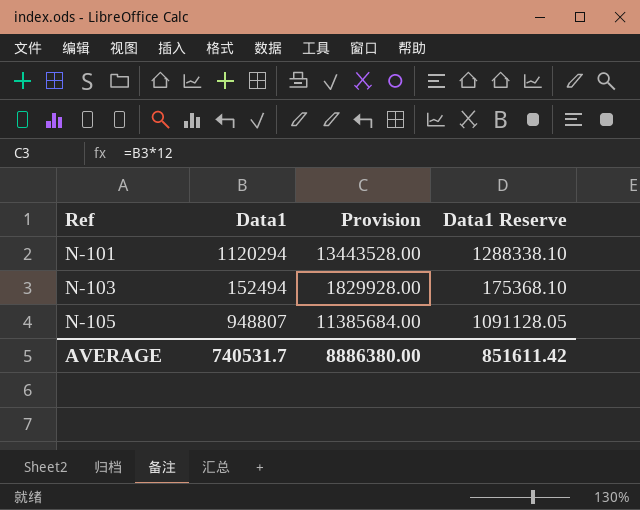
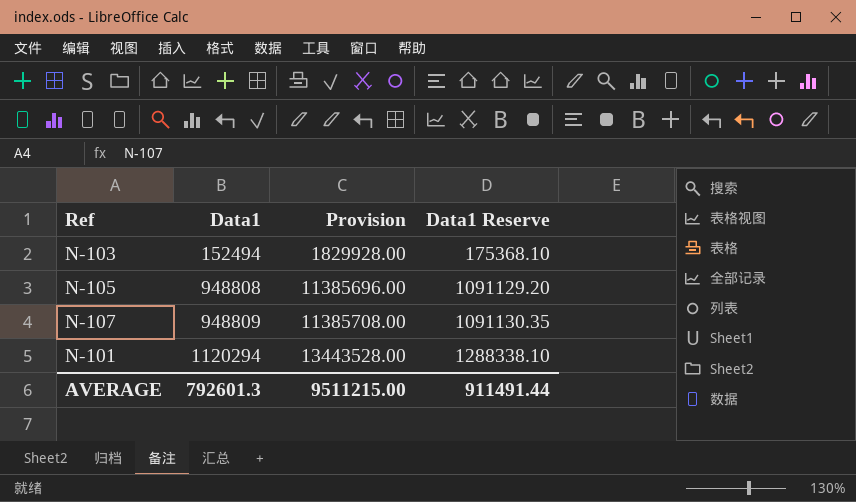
row order: Ref ascending -> Data1 ascending
N-105 | Data1: 948807 -> 948808
N-105 | Provision: 11385684.00 -> 11385696.00
N-105 | Data1 Reserve: 1091128.05 -> 1091129.20
row N-107: none -> 948809 | 11385708.00 | 1091130.35
AVERAGE | Data1: 740531.7 -> 792601.3
AVERAGE | Provision: 8886380.00 -> 9511215.00
AVERAGE | Data1 Reserve: 851611.42 -> 911491.44

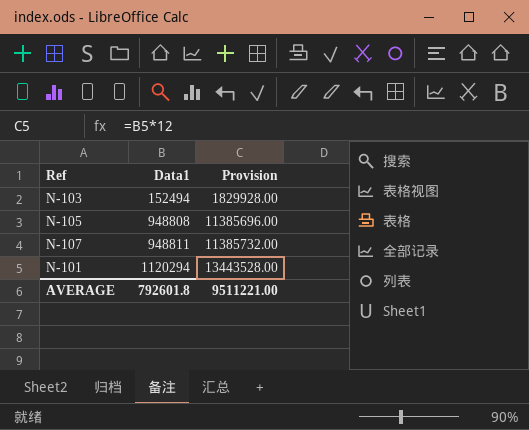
column Data1 Reserve | formula: [Data1] * 1.15 -> none
N-107 | Data1: 948809 -> 948811
N-107 | Provision: 11385708.00 -> 11385732.00
AVERAGE | Data1: 792601.3 -> 792601.8
AVERAGE | Provision: 9511215.00 -> 9511221.00

